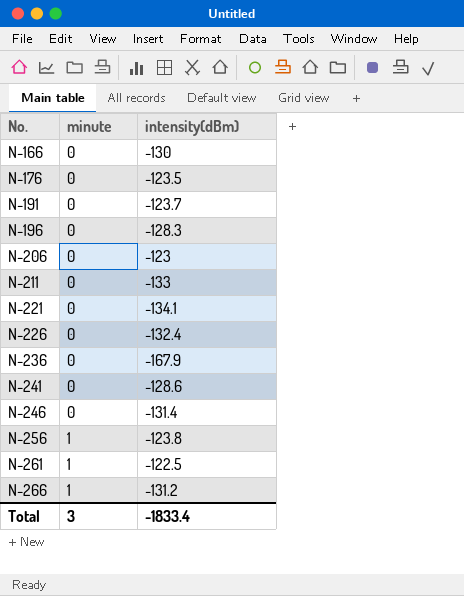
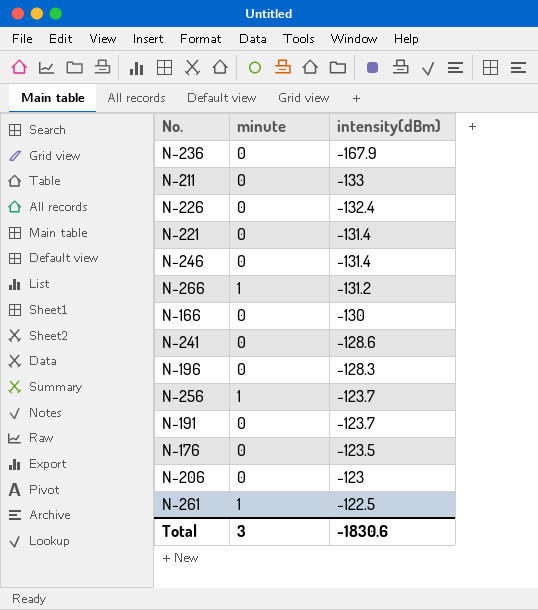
row order: No. ascending -> intensity(dBm) ascending
N-221 | intensity(dBm): -134.1 -> -131.4
N-256 | intensity(dBm): -123.8 -> -123.7
Total | intensity(dBm): -1833.4 -> -1830.6

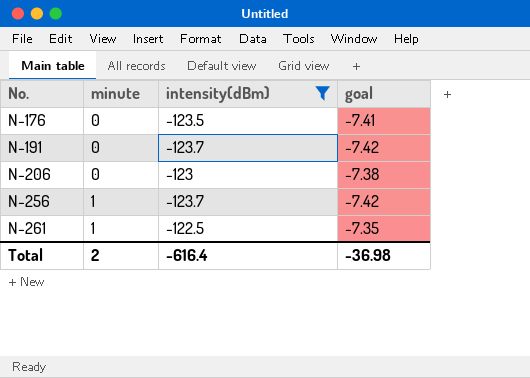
filter: none -> intensity(dBm) >= -123.7
row order: intensity(dBm) ascending -> No. ascending
column goal | formula: none -> [intensity(dBm)] * 0.06
Total | minute: 3 -> 2
Total | intensity(dBm): -1830.6 -> -616.4

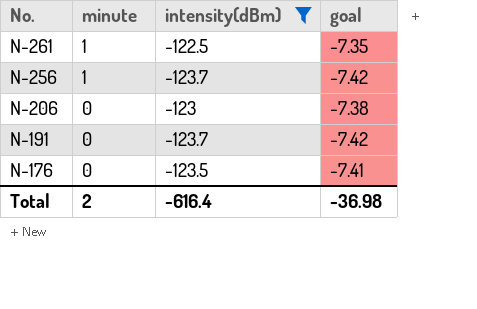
row order: No. ascending -> No. descending

